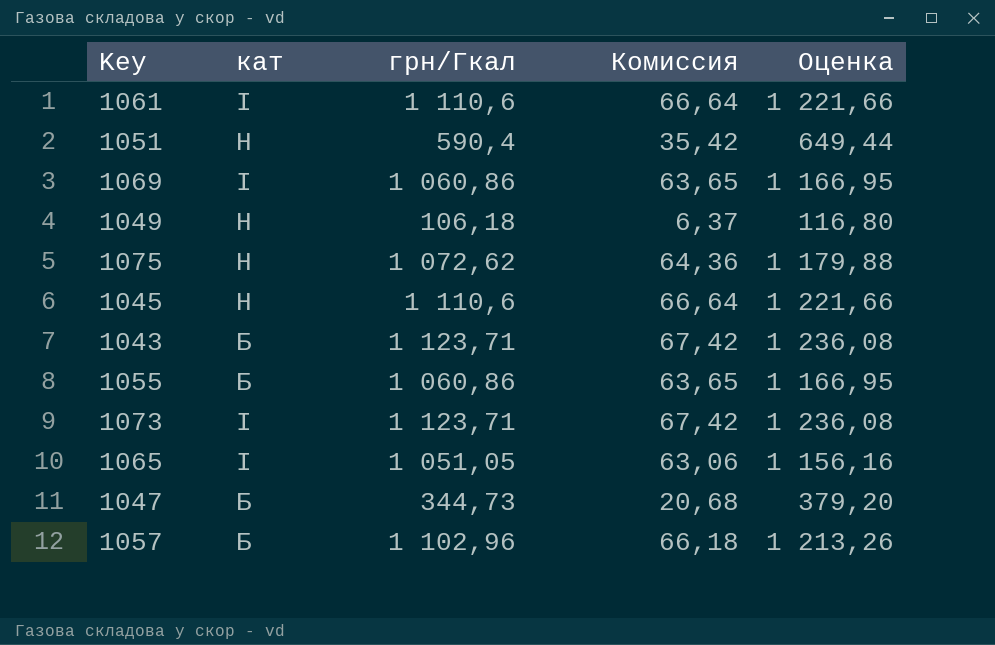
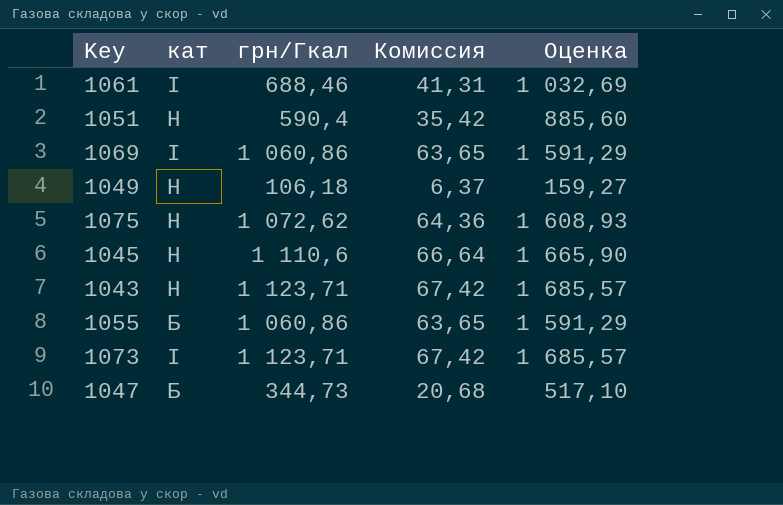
column Оценка | formula: [грн/Гкал] * 1,1 -> [грн/Гкал] * 1,5
row 1065: І | 1 051,05 | 63,06 | 1 156,16 -> none
row 1057: Б | 1 102,96 | 66,18 | 1 213,26 -> none
1061 | грн/Гкал: 1 110,6 -> 688,46
1061 | Комиссия: 66,64 -> 41,31
1043 | кат: Б -> Н

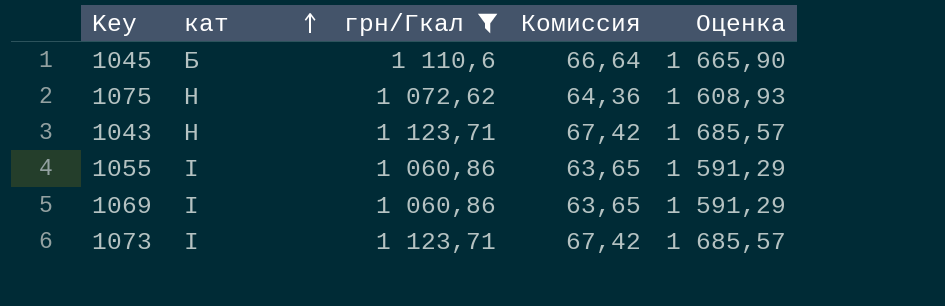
filter: none -> грн/Гкал >= 1 060,86
row order: none -> кат ascending
1045 | кат: Н -> Б
1055 | кат: Б -> І

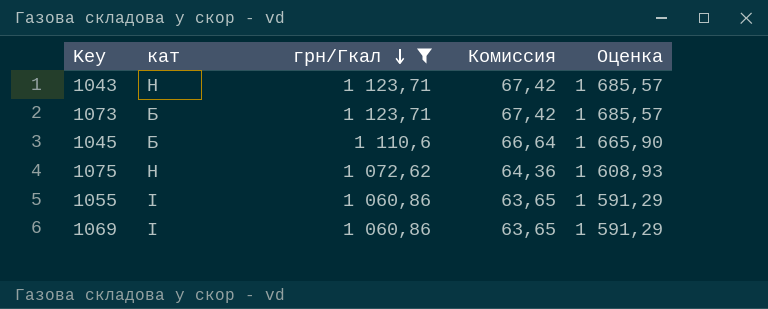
row order: кат ascending -> грн/Гкал descending
1073 | кат: І -> Б

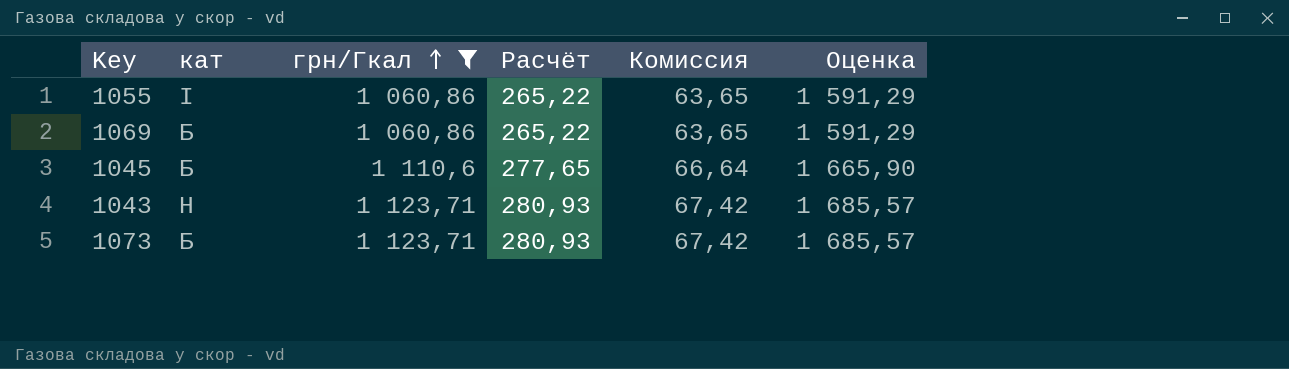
row order: грн/Гкал descending -> грн/Гкал ascending
column Расчёт | formula: none -> [грн/Гкал] * 0,25
row 1075: Н | 1 072,62 | 64,36 | 1 608,93 -> none
1069 | кат: І -> Б

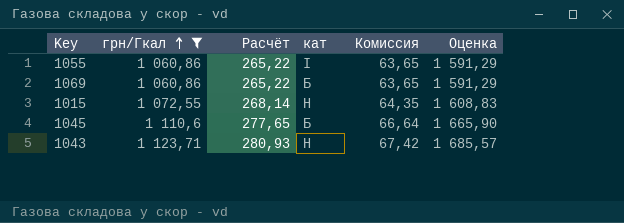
column кат | position: 2 -> 4
row 1073: Б | 1 123,71 | 280,93 | 67,42 | 1 685,57 -> none
row 1015: none -> 1 072,55 | 268,14 | Н | 64,35 | 1 608,83

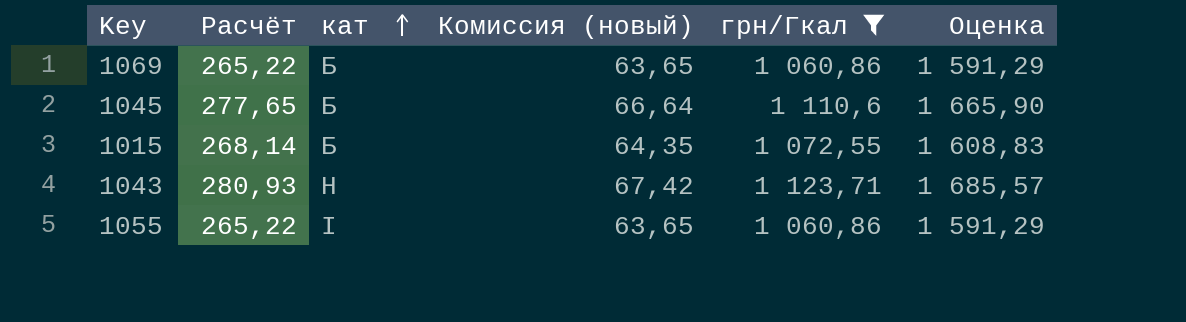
row order: грн/Гкал ascending -> кат ascending
column name: Комиссия -> Комиссия (новый)
column грн/Гкал | position: 2 -> 5
1015 | кат: Н -> Б

